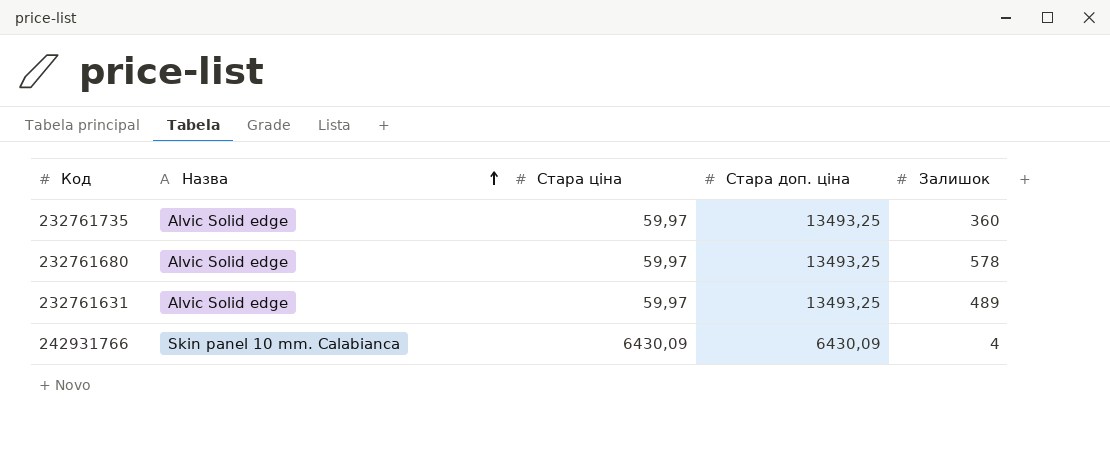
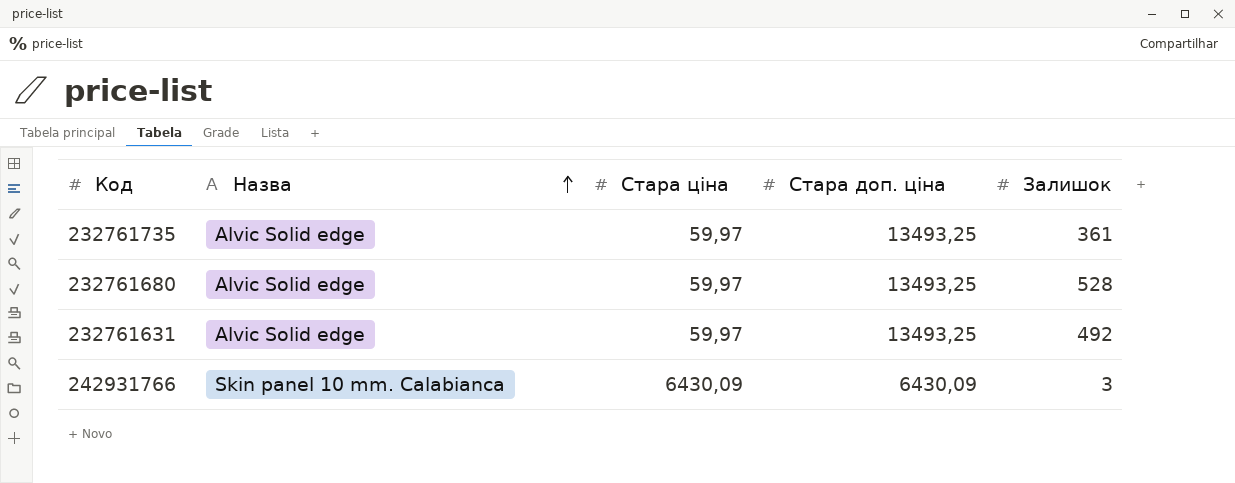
232761735 | Залишок: 360 -> 361
232761680 | Залишок: 578 -> 528
232761631 | Залишок: 489 -> 492
242931766 | Залишок: 4 -> 3

